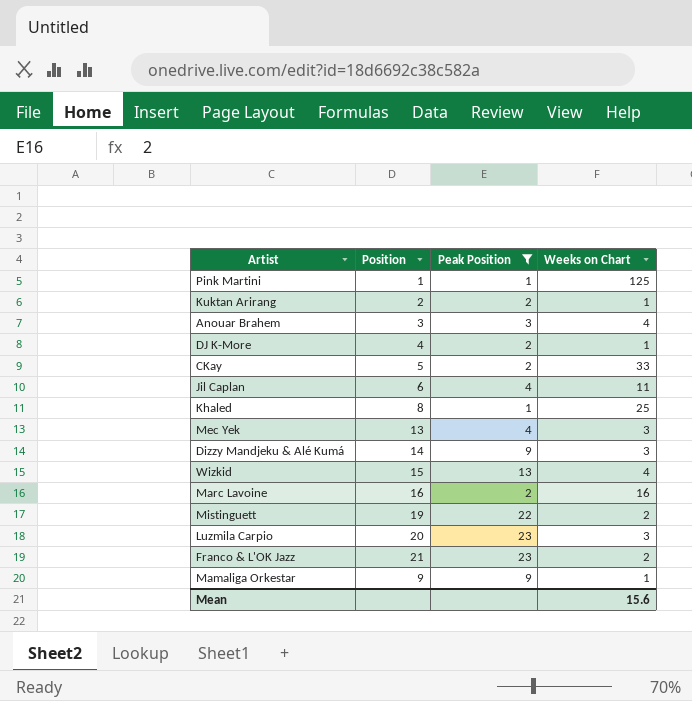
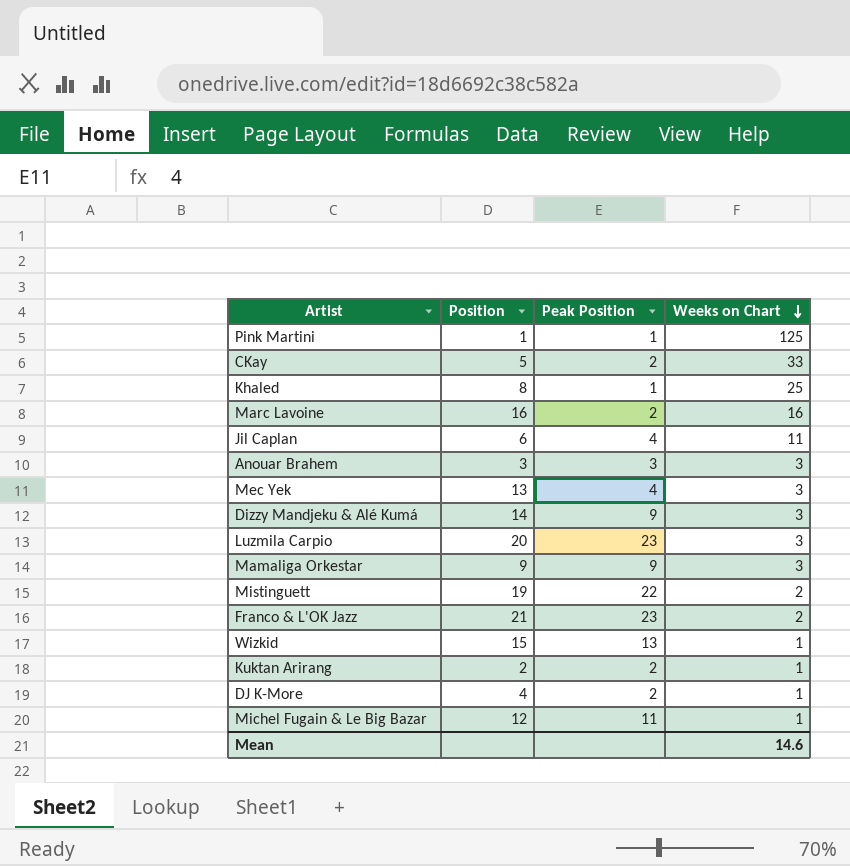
filter: Peak Position != 11 -> none
row order: none -> Weeks on Chart descending
Anouar Brahem | Weeks on Chart: 4 -> 3
Mamaliga Orkestar | Weeks on Chart: 1 -> 3
Wizkid | Weeks on Chart: 4 -> 1
Mean | Weeks on Chart: 15.6 -> 14.6

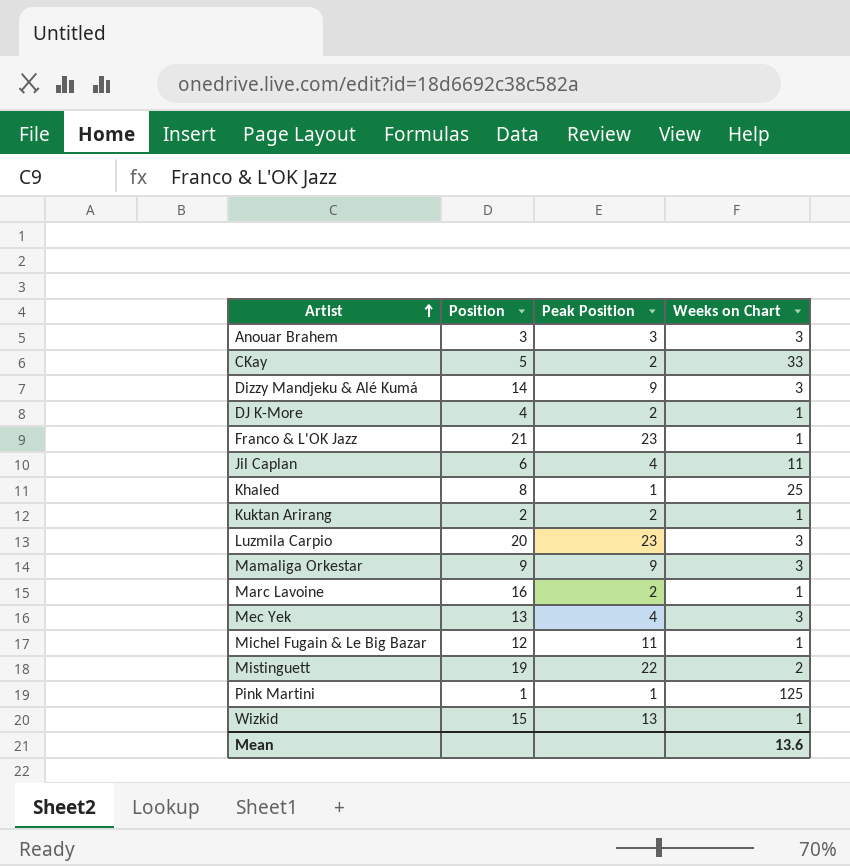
row order: Weeks on Chart descending -> Artist ascending
Franco & L'OK Jazz | Weeks on Chart: 2 -> 1
Marc Lavoine | Weeks on Chart: 16 -> 1
Mean | Weeks on Chart: 14.6 -> 13.6

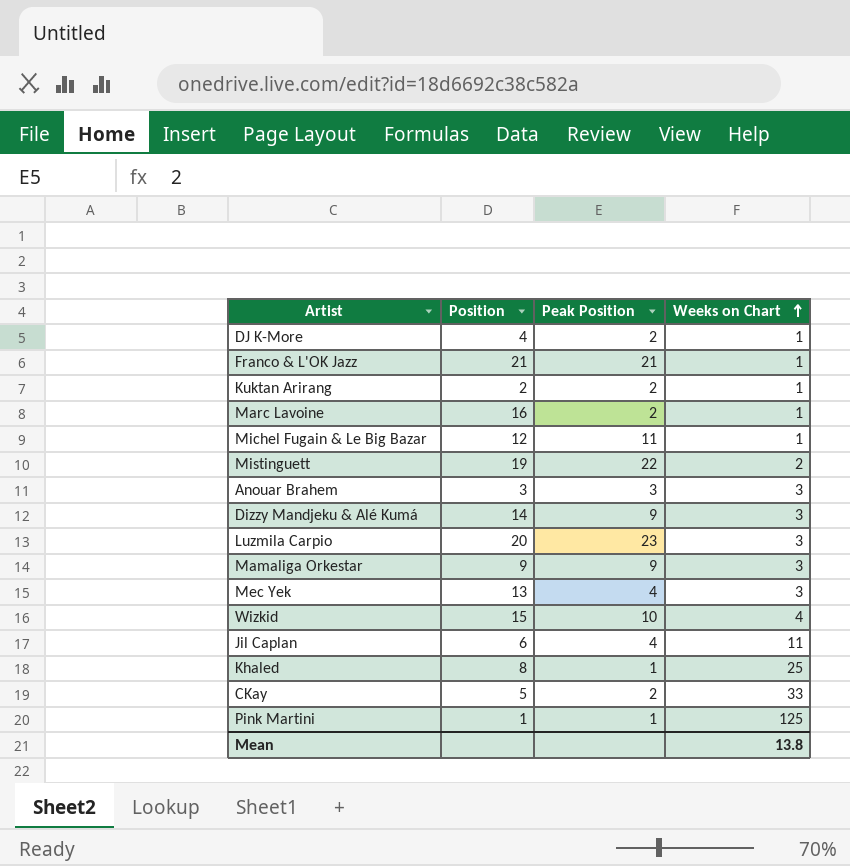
row order: Artist ascending -> Weeks on Chart ascending
Franco & L'OK Jazz | Peak Position: 23 -> 21
Wizkid | Peak Position: 13 -> 10
Wizkid | Weeks on Chart: 1 -> 4
Mean | Weeks on Chart: 13.6 -> 13.8

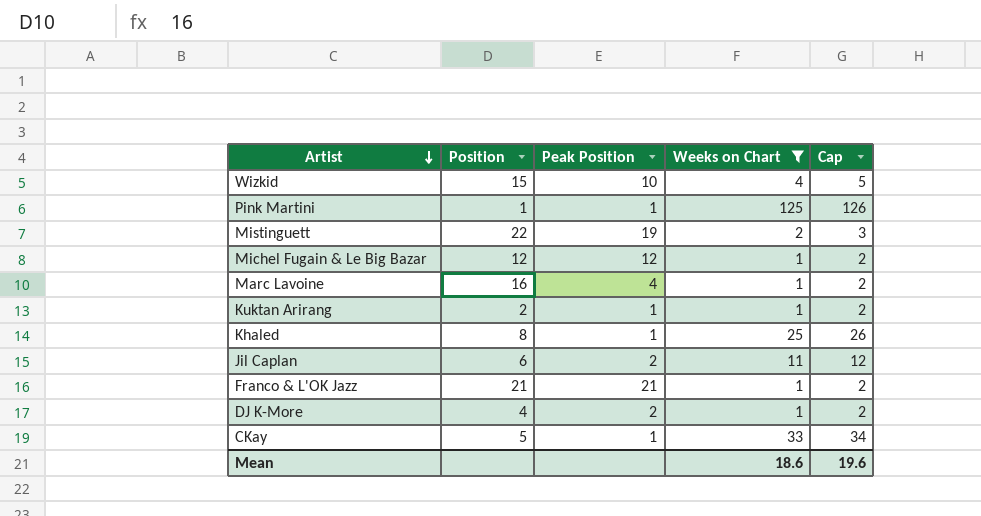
filter: none -> Weeks on Chart != 3
row order: Weeks on Chart ascending -> Artist descending
column Cap | formula: none -> [Weeks on Chart] + 1
Mistinguett | Position: 19 -> 22
Mistinguett | Peak Position: 22 -> 19
Michel Fugain & Le Big Bazar | Peak Position: 11 -> 12
Marc Lavoine | Peak Position: 2 -> 4
Kuktan Arirang | Peak Position: 2 -> 1
Jil Caplan | Peak Position: 4 -> 2
CKay | Peak Position: 2 -> 1
Mean | Weeks on Chart: 13.8 -> 18.6

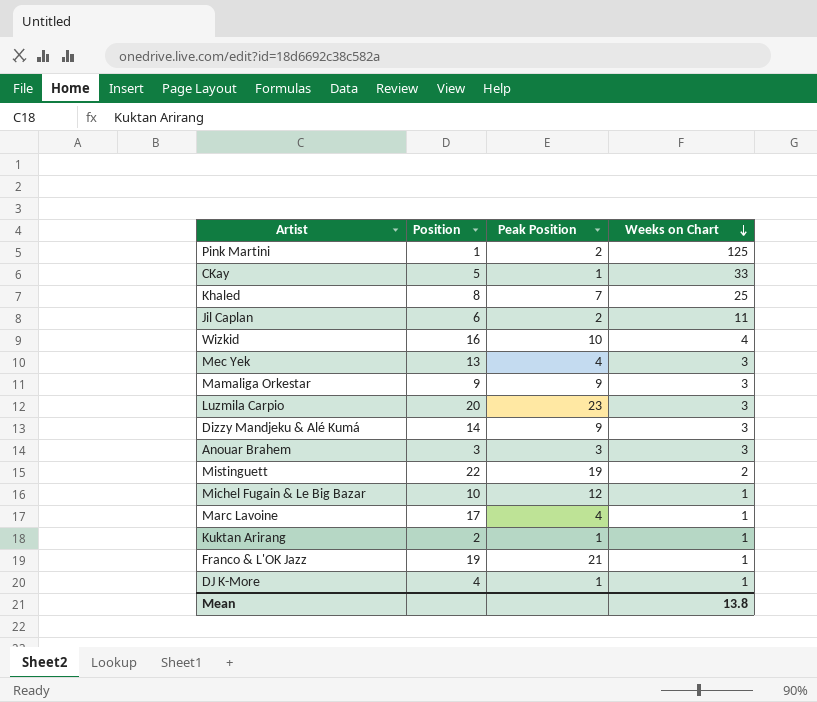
filter: Weeks on Chart != 3 -> none
row order: Artist descending -> Weeks on Chart descending
column Cap | formula: [Weeks on Chart] + 1 -> none
Pink Martini | Peak Position: 1 -> 2
Khaled | Peak Position: 1 -> 7
Wizkid | Position: 15 -> 16
Michel Fugain & Le Big Bazar | Position: 12 -> 10
Marc Lavoine | Position: 16 -> 17
Franco & L'OK Jazz | Position: 21 -> 19
DJ K-More | Peak Position: 2 -> 1
Mean | Weeks on Chart: 18.6 -> 13.8

